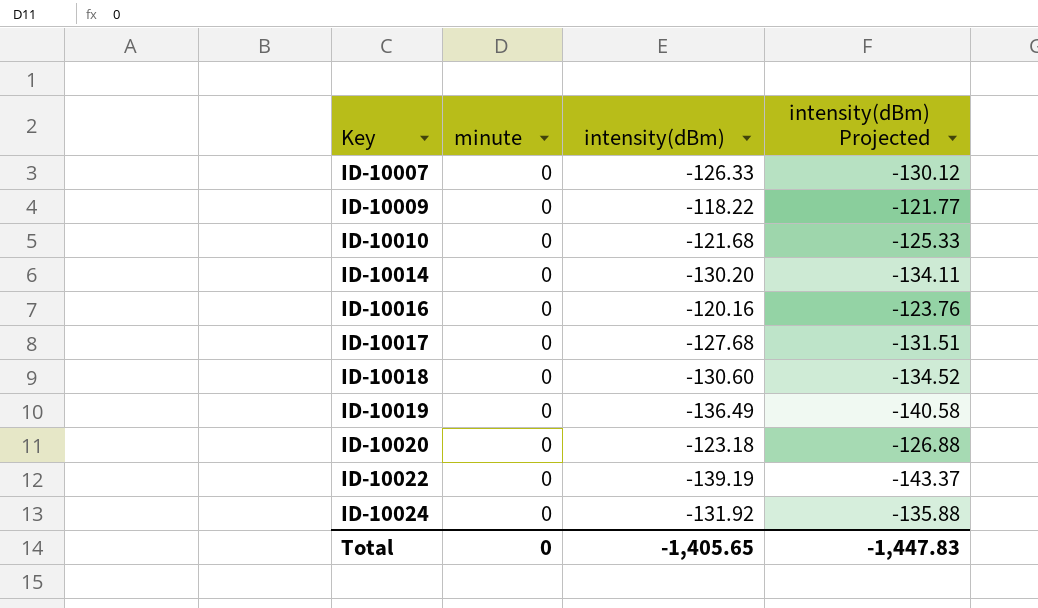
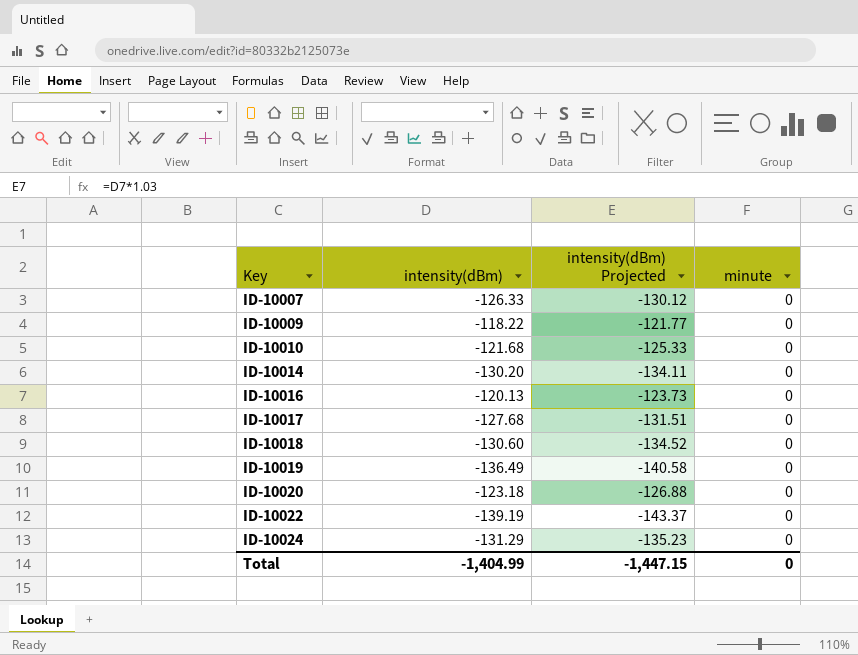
column minute | position: 2 -> 4
ID-10016 | intensity(dBm): -120.16 -> -120.13
ID-10016 | intensity(dBm) Projected: -123.76 -> -123.73
ID-10024 | intensity(dBm): -131.92 -> -131.29
ID-10024 | intensity(dBm) Projected: -135.88 -> -135.23
Total | intensity(dBm): -1,405.65 -> -1,404.99
Total | intensity(dBm) Projected: -1,447.83 -> -1,447.15

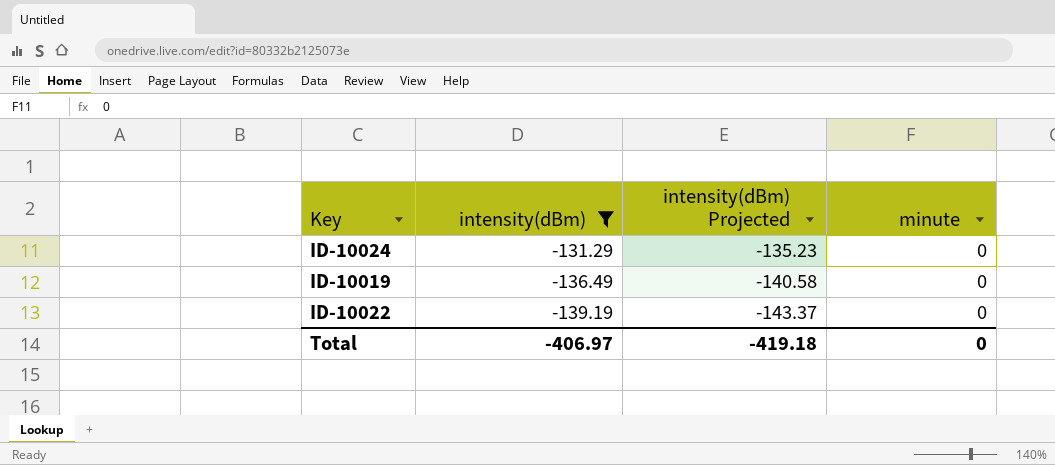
filter: none -> intensity(dBm) <= -131.29
row order: Key ascending -> intensity(dBm) descending
Total | intensity(dBm): -1,404.99 -> -406.97
Total | intensity(dBm) Projected: -1,447.15 -> -419.18

